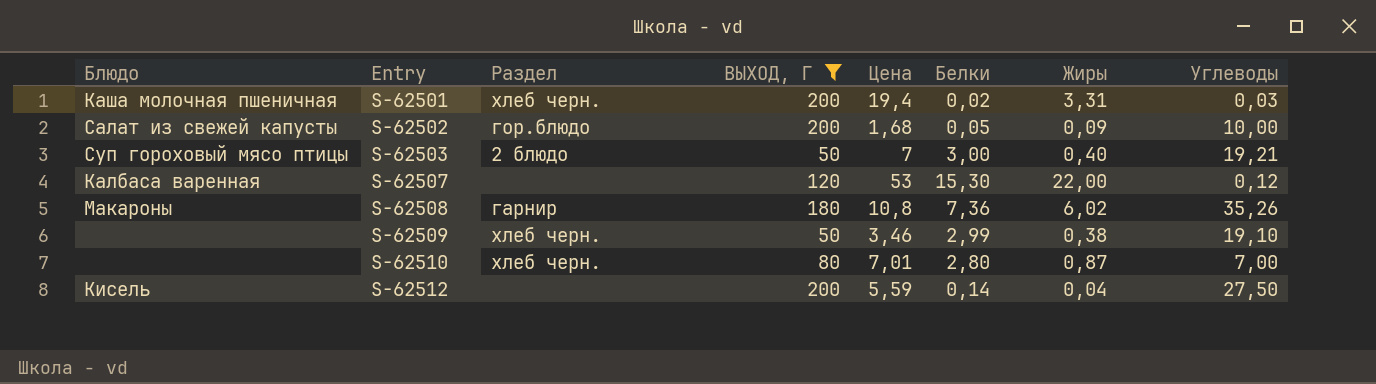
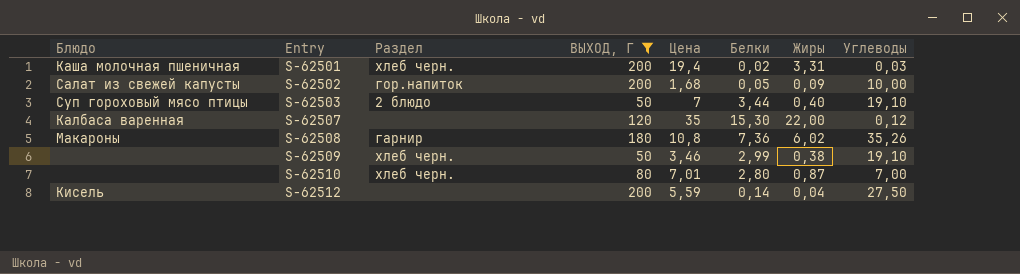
S-62502 | Раздел: гор.блюдо -> гор.напиток
S-62503 | Белки: 3,00 -> 3,44
S-62503 | Углеводы: 19,21 -> 19,10
S-62507 | Цена: 53 -> 35

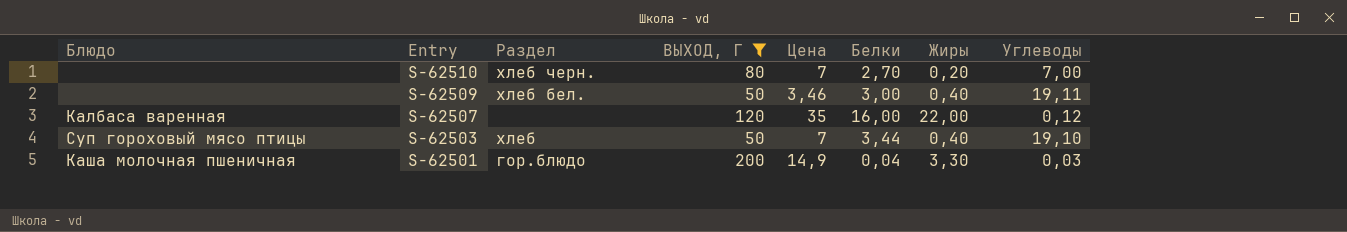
row order: Entry ascending -> Entry descending
row S-62502: Салат из свежей капусты | гор.напиток | 200 | 1,68 | 0,05 | 0,09 | 10,00 -> none
row S-62508: Макароны | гарнир | 180 | 10,8 | 7,36 | 6,02 | 35,26 -> none
row S-62512: Кисель | none | 200 | 5,59 | 0,14 | 0,04 | 27,50 -> none
S-62510 | Цена: 7,01 -> 7
S-62510 | Белки: 2,80 -> 2,70
S-62510 | Жиры: 0,87 -> 0,20
S-62509 | Раздел: хлеб черн. -> хлеб бел.
S-62509 | Белки: 2,99 -> 3,00
S-62509 | Жиры: 0,38 -> 0,40
S-62509 | Углеводы: 19,10 -> 19,11
S-62507 | Белки: 15,30 -> 16,00
S-62503 | Раздел: 2 блюдо -> хлеб
S-62501 | Раздел: хлеб черн. -> гор.блюдо
S-62501 | Цена: 19,4 -> 14,9
S-62501 | Белки: 0,02 -> 0,04
S-62501 | Жиры: 3,31 -> 3,30

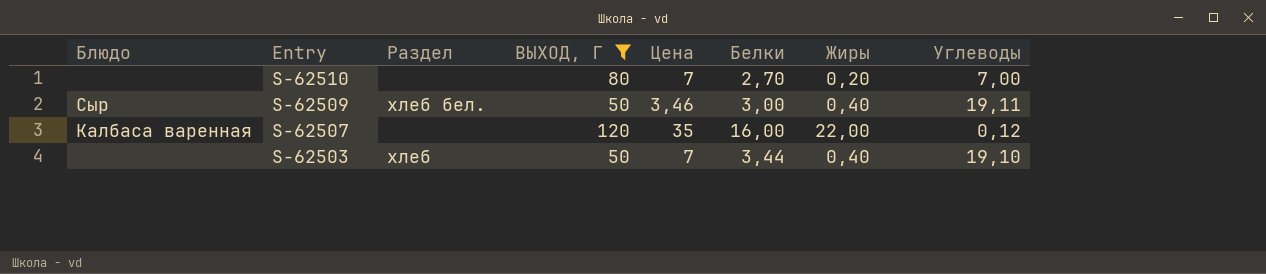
row S-62501: Каша молочная пшеничная | гор.блюдо | 200 | 14,9 | 0,04 | 3,30 | 0,03 -> none
S-62510 | Раздел: хлеб черн. -> none
S-62509 | Блюдо: none -> Сыр
S-62503 | Блюдо: Суп гороховый мясо птицы -> none

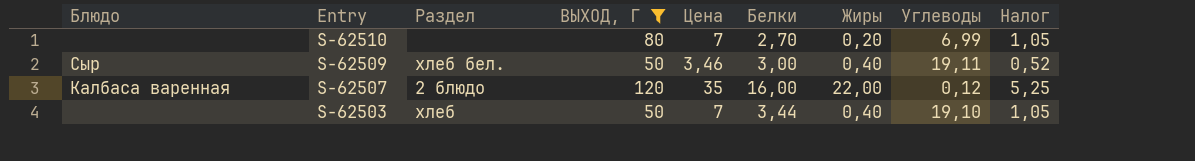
column Налог | formula: none -> [Цена] * 0,15
S-62510 | Углеводы: 7,00 -> 6,99
S-62507 | Раздел: none -> 2 блюдо

